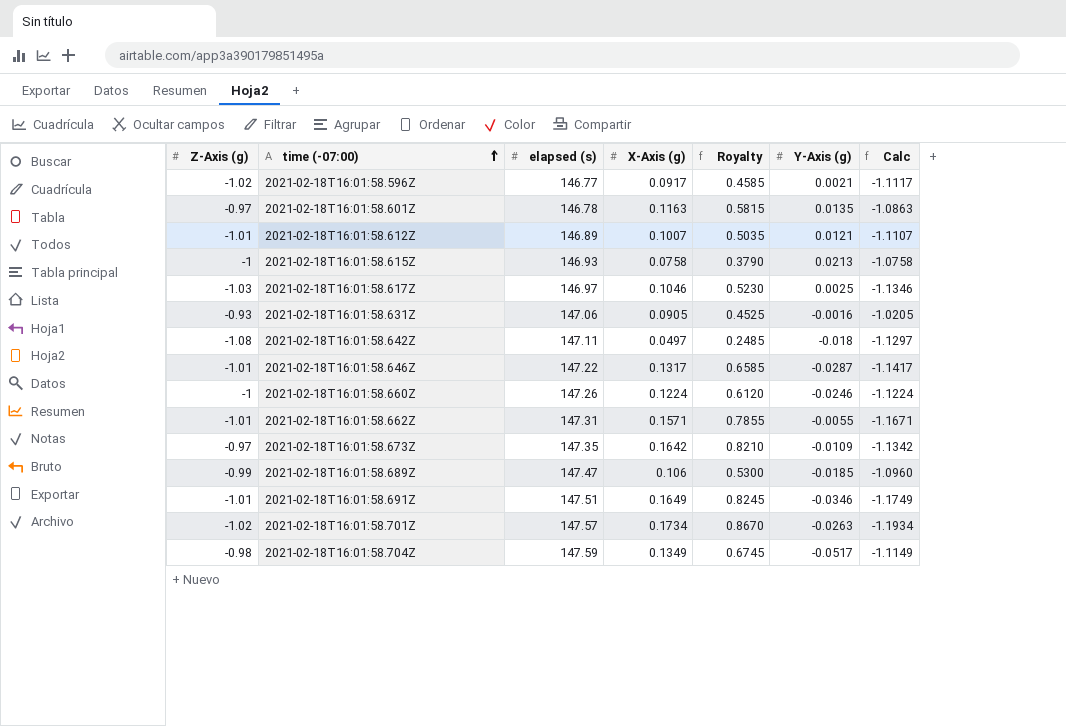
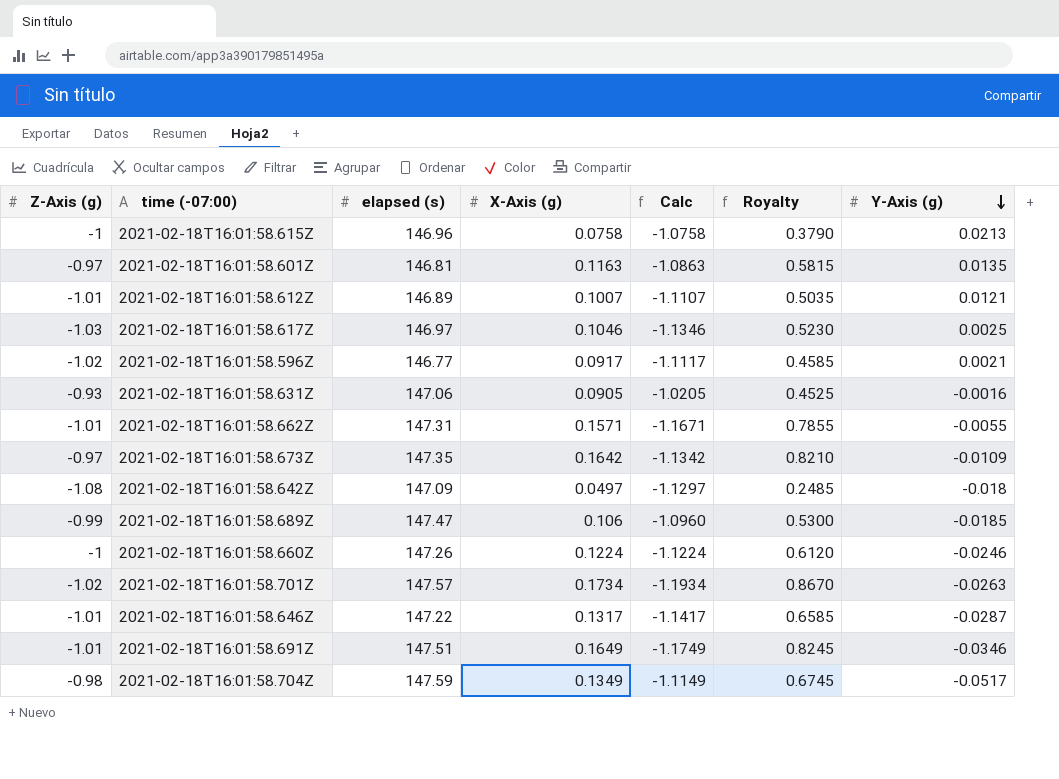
row order: time (-07:00) ascending -> Y-Axis (g) descending
column Calc | position: 7 -> 5
2021-02-18T16:01:58.615Z | elapsed (s): 146.93 -> 146.96
2021-02-18T16:01:58.601Z | elapsed (s): 146.78 -> 146.81
2021-02-18T16:01:58.642Z | elapsed (s): 147.11 -> 147.09

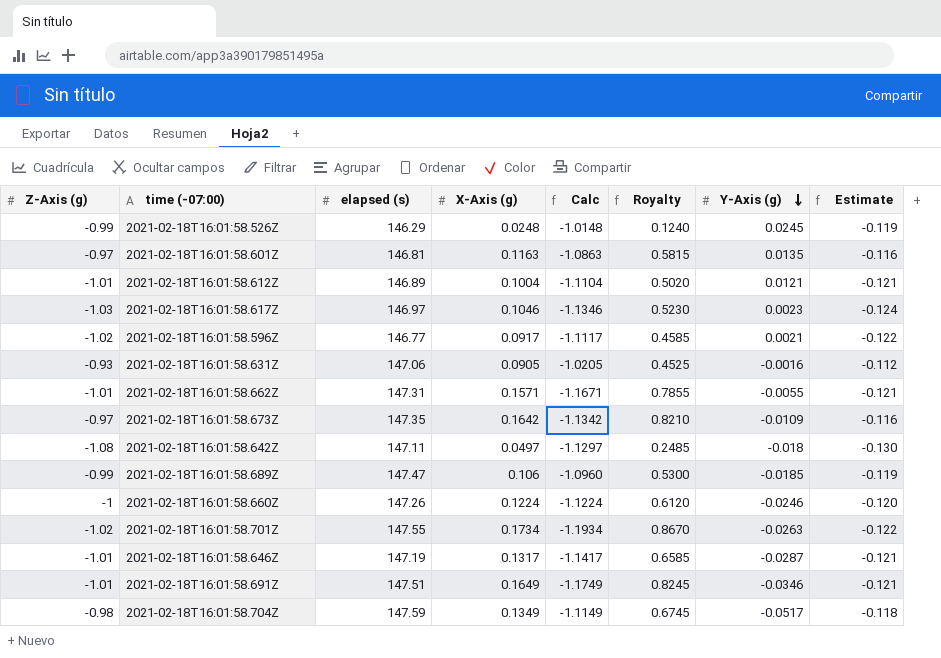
column Estimate | formula: none -> [Z-Axis (g)] * 0.12
row 2021-02-18T16:01:58.615Z: -1 | 146.96 | 0.0758 | -1.0758 | 0.3790 | 0.0213 -> none
row 2021-02-18T16:01:58.526Z: none -> -0.99 | 146.29 | 0.0248 | -1.0148 | 0.1240 | 0.0245 | -0.119
2021-02-18T16:01:58.612Z | X-Axis (g): 0.1007 -> 0.1004
2021-02-18T16:01:58.612Z | Calc: -1.1107 -> -1.1104
2021-02-18T16:01:58.612Z | Royalty: 0.5035 -> 0.5020
2021-02-18T16:01:58.617Z | Y-Axis (g): 0.0025 -> 0.0023
2021-02-18T16:01:58.642Z | elapsed (s): 147.09 -> 147.11
2021-02-18T16:01:58.701Z | elapsed (s): 147.57 -> 147.55
2021-02-18T16:01:58.646Z | elapsed (s): 147.22 -> 147.19

